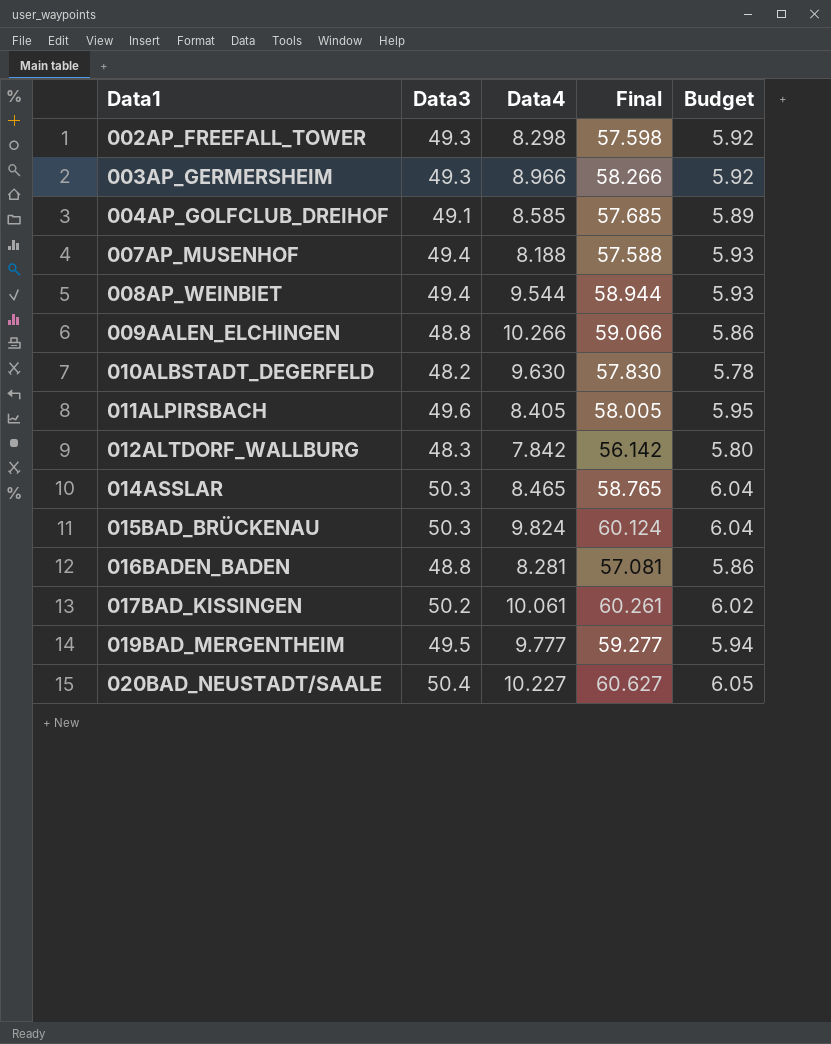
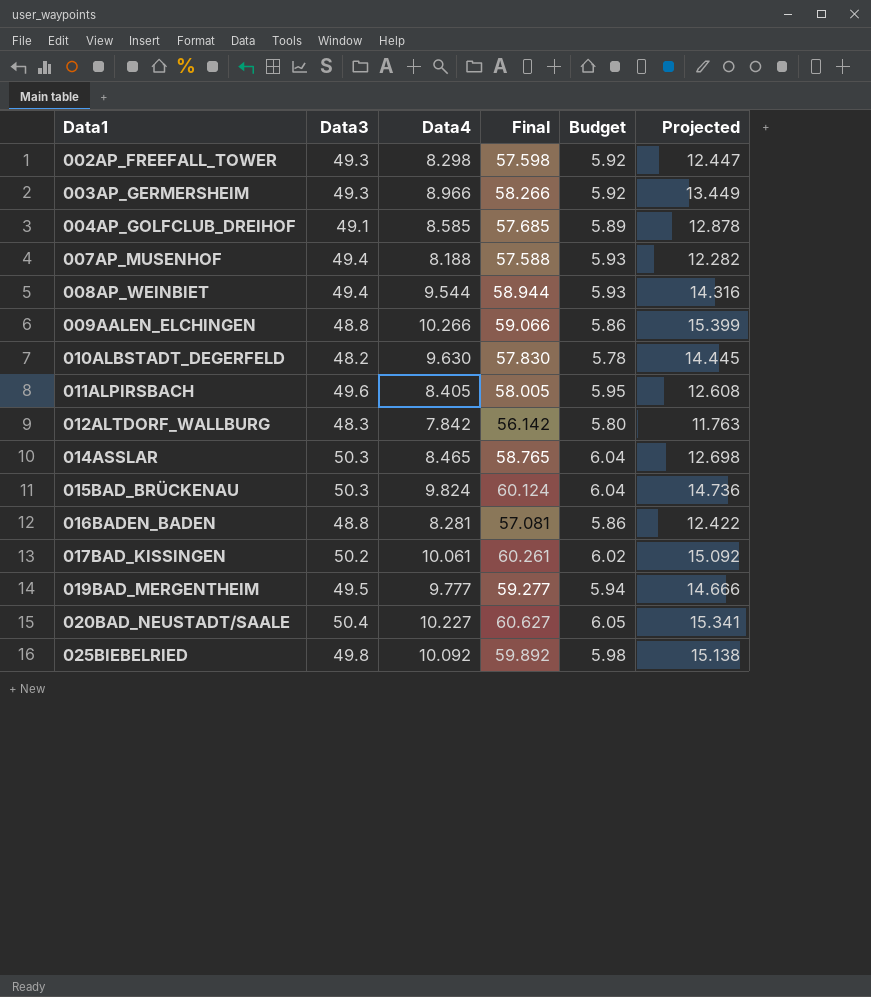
column Projected | formula: none -> [Data4] * 1.5
row 025BIEBELRIED: none -> 49.8 | 10.092 | 59.892 | 5.98 | 15.138

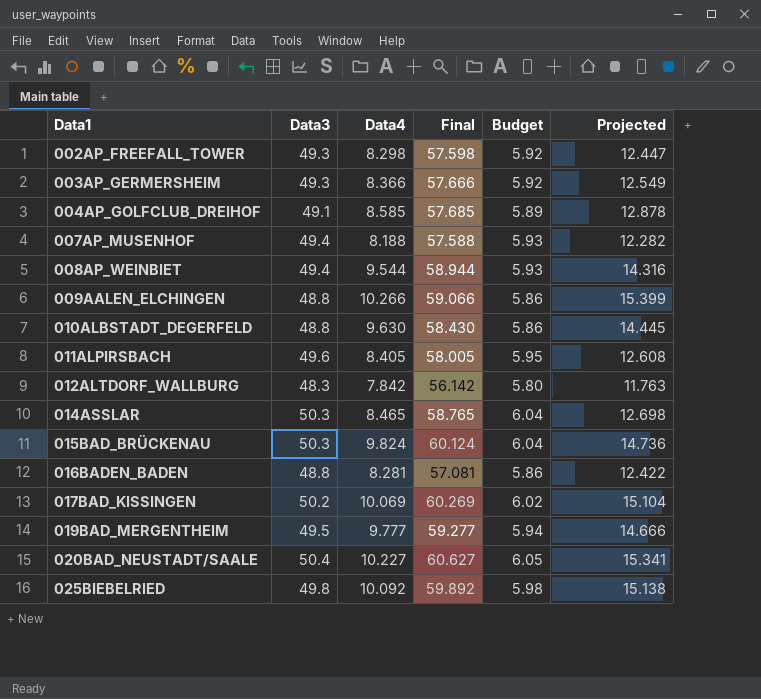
003AP_GERMERSHEIM | Data4: 8.966 -> 8.366
003AP_GERMERSHEIM | Final: 58.266 -> 57.666
003AP_GERMERSHEIM | Projected: 13.449 -> 12.549
010ALBSTADT_DEGERFELD | Data3: 48.2 -> 48.8
010ALBSTADT_DEGERFELD | Final: 57.830 -> 58.430
010ALBSTADT_DEGERFELD | Budget: 5.78 -> 5.86
017BAD_KISSINGEN | Data4: 10.061 -> 10.069
017BAD_KISSINGEN | Final: 60.261 -> 60.269
017BAD_KISSINGEN | Projected: 15.092 -> 15.104

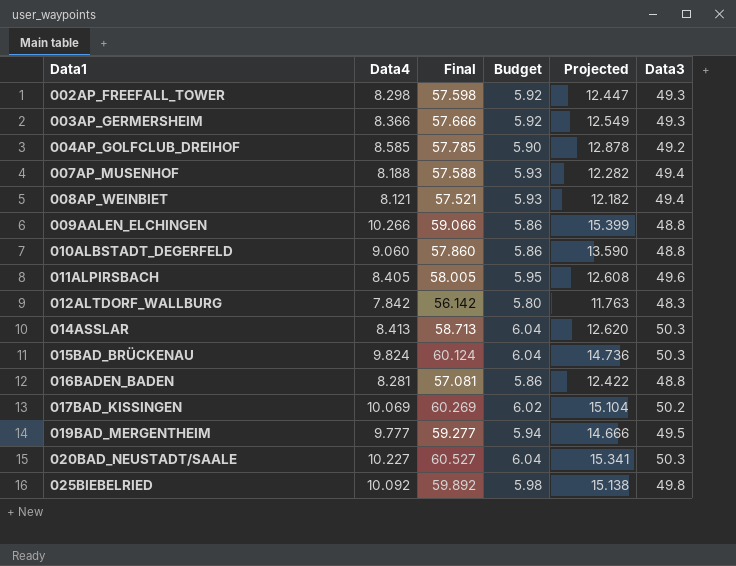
column Data3 | position: 2 -> 6
004AP_GOLFCLUB_DREIHOF | Final: 57.685 -> 57.785
004AP_GOLFCLUB_DREIHOF | Budget: 5.89 -> 5.90
004AP_GOLFCLUB_DREIHOF | Data3: 49.1 -> 49.2
008AP_WEINBIET | Data4: 9.544 -> 8.121
008AP_WEINBIET | Final: 58.944 -> 57.521
008AP_WEINBIET | Projected: 14.316 -> 12.182
010ALBSTADT_DEGERFELD | Data4: 9.630 -> 9.060
010ALBSTADT_DEGERFELD | Final: 58.430 -> 57.860
010ALBSTADT_DEGERFELD | Projected: 14.445 -> 13.590
014ASSLAR | Data4: 8.465 -> 8.413
014ASSLAR | Final: 58.765 -> 58.713
014ASSLAR | Projected: 12.698 -> 12.620
020BAD_NEUSTADT/SAALE | Final: 60.627 -> 60.527
020BAD_NEUSTADT/SAALE | Budget: 6.05 -> 6.04
020BAD_NEUSTADT/SAALE | Data3: 50.4 -> 50.3

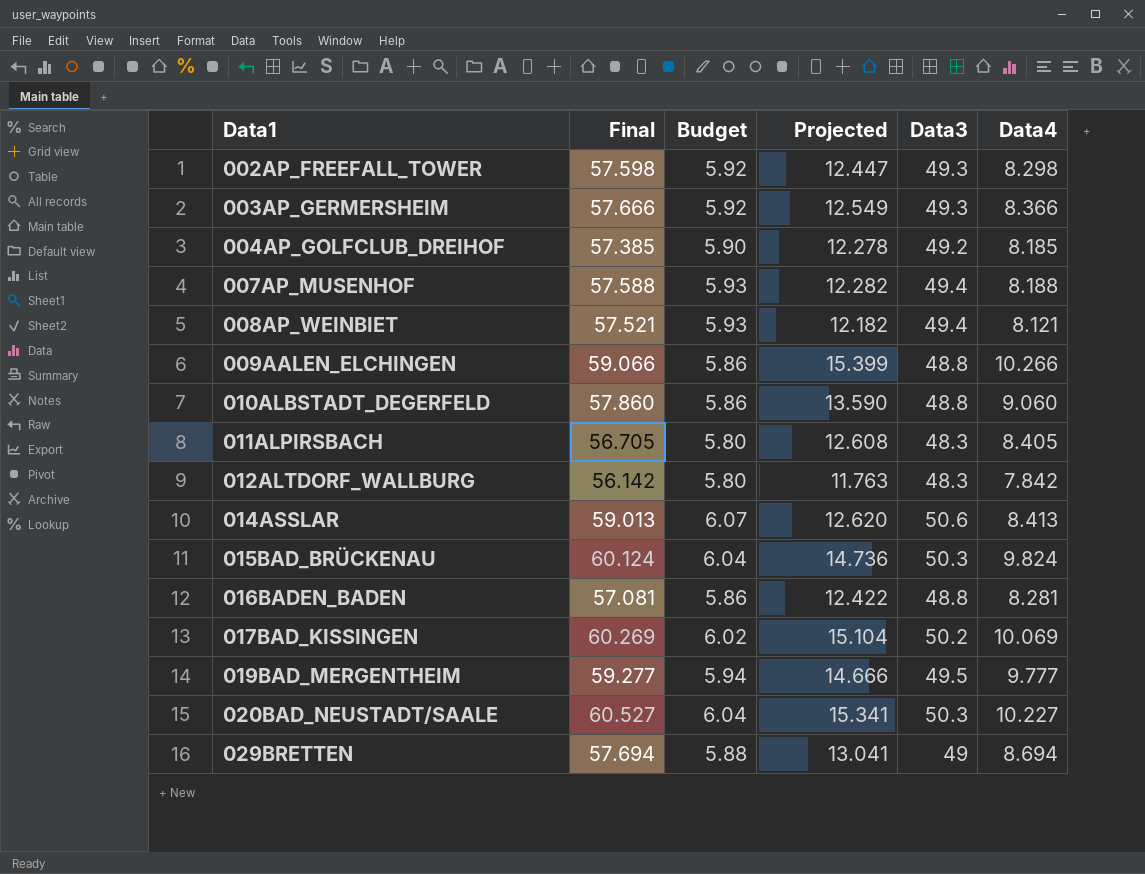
column Data4 | position: 2 -> 6
row 025BIEBELRIED: 10.092 | 59.892 | 5.98 | 15.138 | 49.8 -> none
004AP_GOLFCLUB_DREIHOF | Final: 57.785 -> 57.385
004AP_GOLFCLUB_DREIHOF | Projected: 12.878 -> 12.278
004AP_GOLFCLUB_DREIHOF | Data4: 8.585 -> 8.185
011ALPIRSBACH | Final: 58.005 -> 56.705
011ALPIRSBACH | Budget: 5.95 -> 5.80
011ALPIRSBACH | Data3: 49.6 -> 48.3
014ASSLAR | Final: 58.713 -> 59.013
014ASSLAR | Budget: 6.04 -> 6.07
014ASSLAR | Data3: 50.3 -> 50.6
row 029BRETTEN: none -> 57.694 | 5.88 | 13.041 | 49 | 8.694

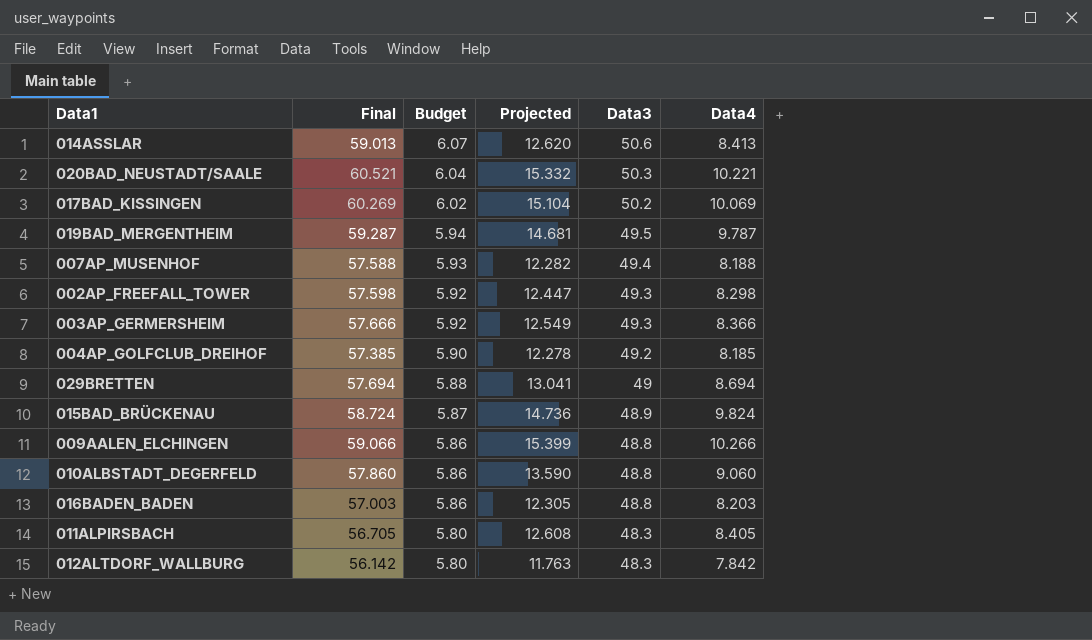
row order: Data1 ascending -> Budget descending
row 008AP_WEINBIET: 57.521 | 5.93 | 12.182 | 49.4 | 8.121 -> none
020BAD_NEUSTADT/SAALE | Final: 60.527 -> 60.521
020BAD_NEUSTADT/SAALE | Projected: 15.341 -> 15.332
020BAD_NEUSTADT/SAALE | Data4: 10.227 -> 10.221
019BAD_MERGENTHEIM | Final: 59.277 -> 59.287
019BAD_MERGENTHEIM | Projected: 14.666 -> 14.681
019BAD_MERGENTHEIM | Data4: 9.777 -> 9.787
015BAD_BRÜCKENAU | Final: 60.124 -> 58.724
015BAD_BRÜCKENAU | Budget: 6.04 -> 5.87
015BAD_BRÜCKENAU | Data3: 50.3 -> 48.9
016BADEN_BADEN | Final: 57.081 -> 57.003
016BADEN_BADEN | Projected: 12.422 -> 12.305
016BADEN_BADEN | Data4: 8.281 -> 8.203

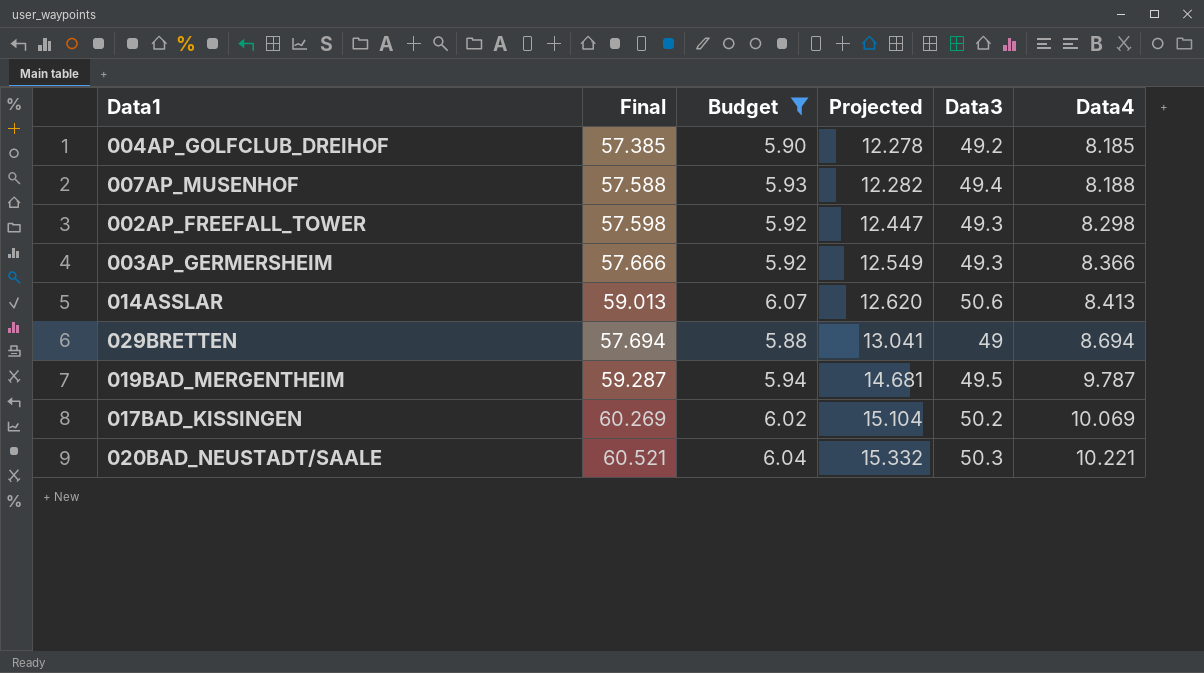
filter: none -> Budget >= 5.88
row order: Budget descending -> Projected ascending

